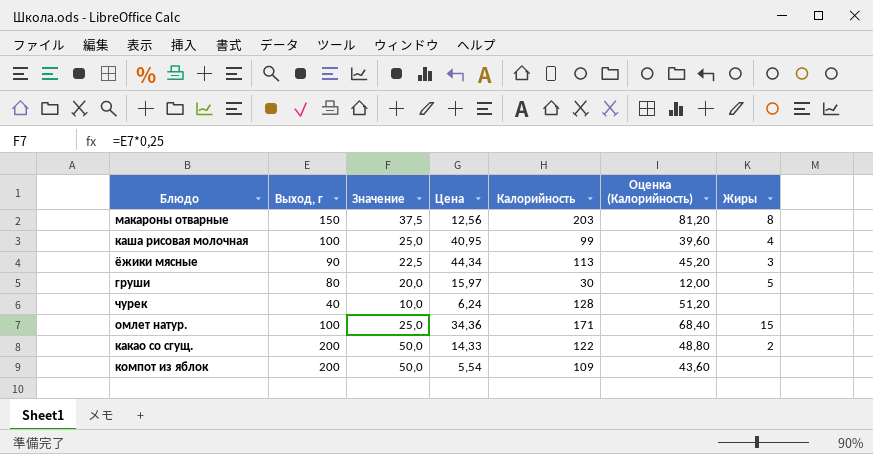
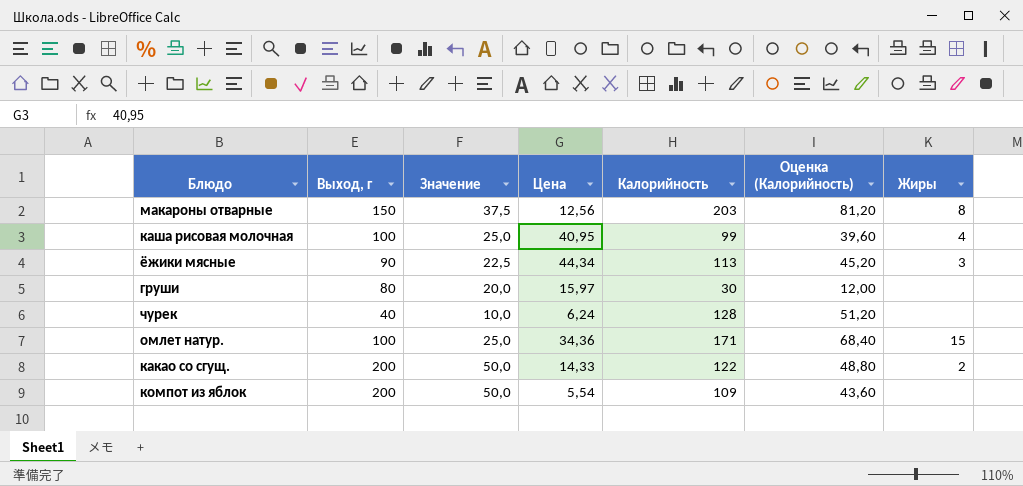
груши | Жиры: 5 -> none

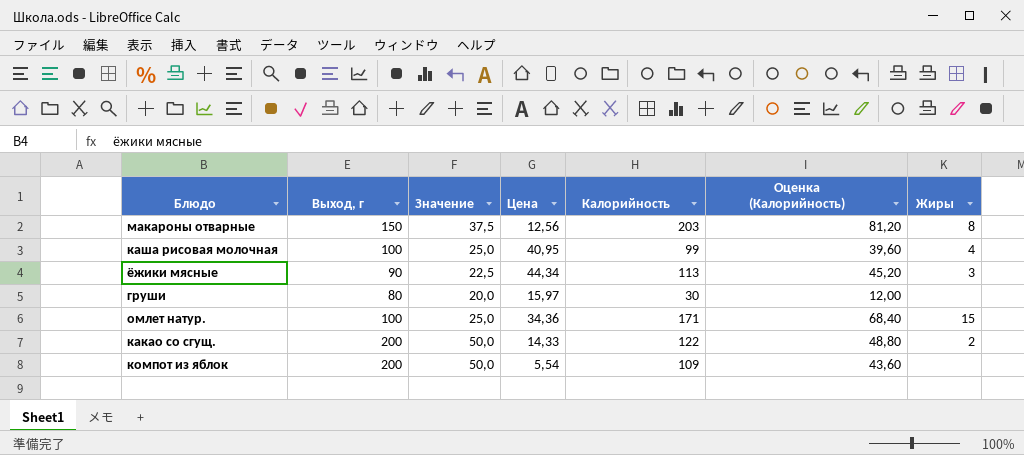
row чурек: 40 | 10,0 | 6,24 | 128 | 51,20 | none -> none

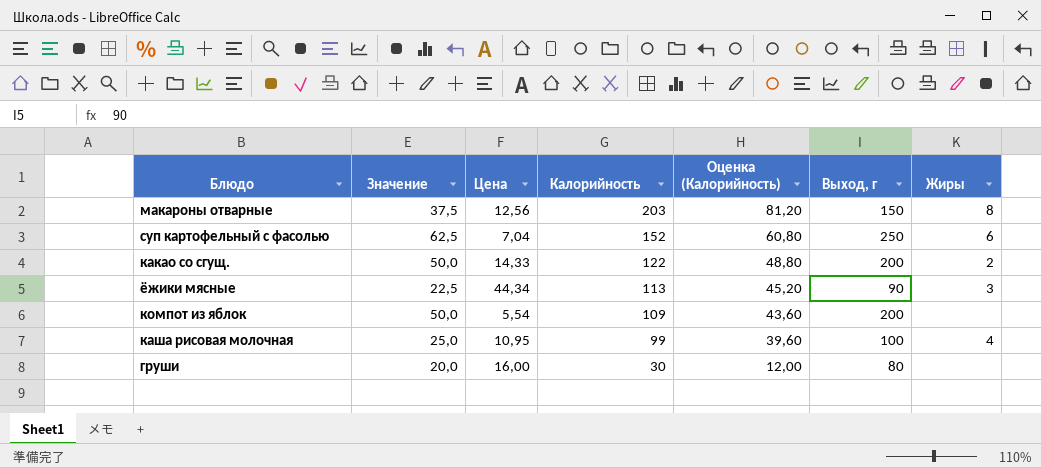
row order: none -> Калорийность descending
column Выход, г | position: 2 -> 6
row омлет натур.: 100 | 25,0 | 34,36 | 171 | 68,40 | 15 -> none
row суп картофельный с фасолью: none -> 62,5 | 7,04 | 152 | 60,80 | 250 | 6
каша рисовая молочная | Цена: 40,95 -> 10,95
груши | Цена: 15,97 -> 16,00

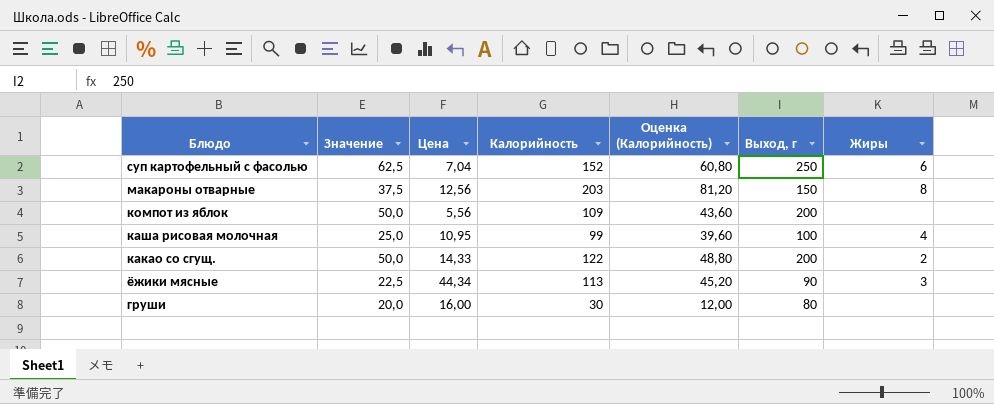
row order: Калорийность descending -> Блюдо descending
компот из яблок | Цена: 5,54 -> 5,56

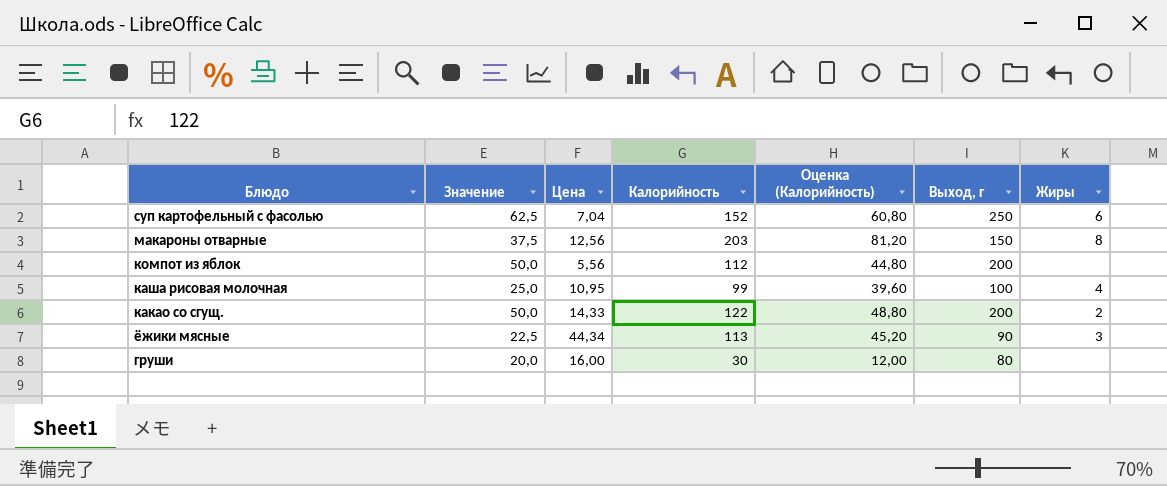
компот из яблок | Калорийность: 109 -> 112
компот из яблок | Оценка (Калорийность): 43,60 -> 44,80

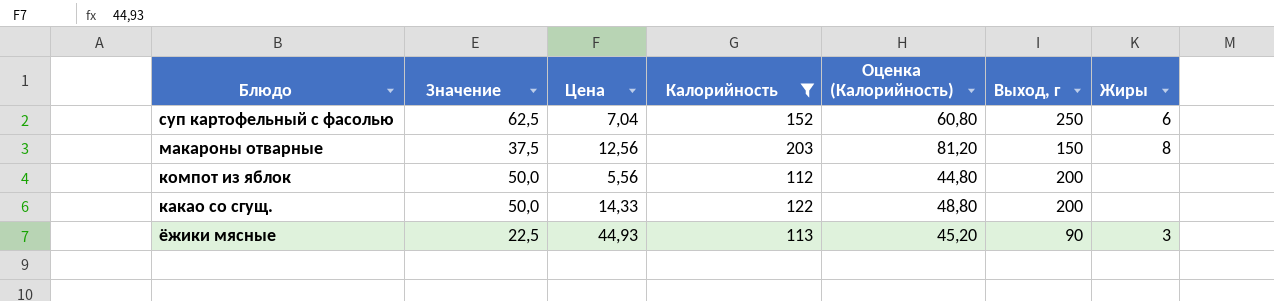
filter: none -> Калорийность >= 112
какао со сгущ. | Жиры: 2 -> none
ёжики мясные | Цена: 44,34 -> 44,93

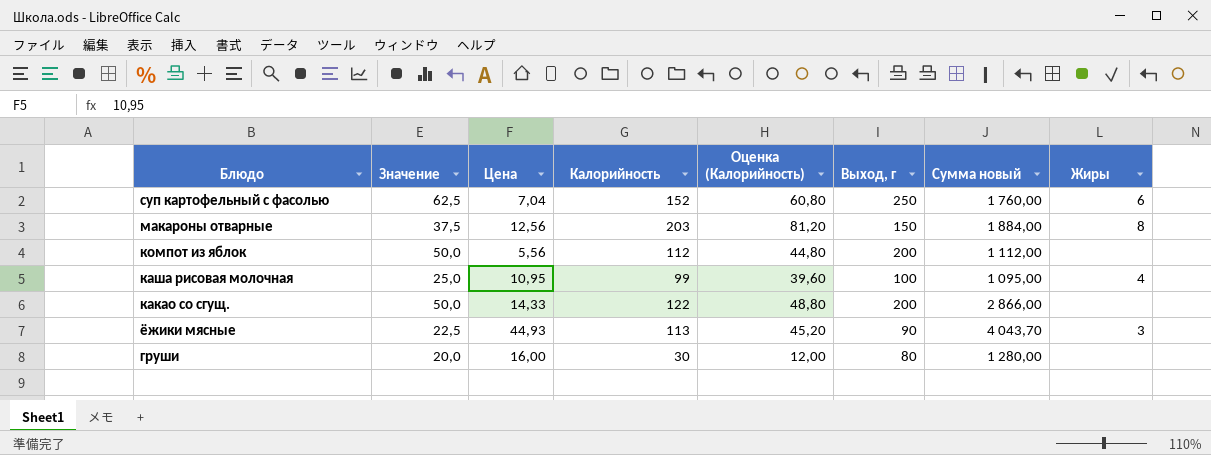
filter: Калорийность >= 112 -> none
column Сумма новый | formula: none -> [Цена] * [Выход, г]

